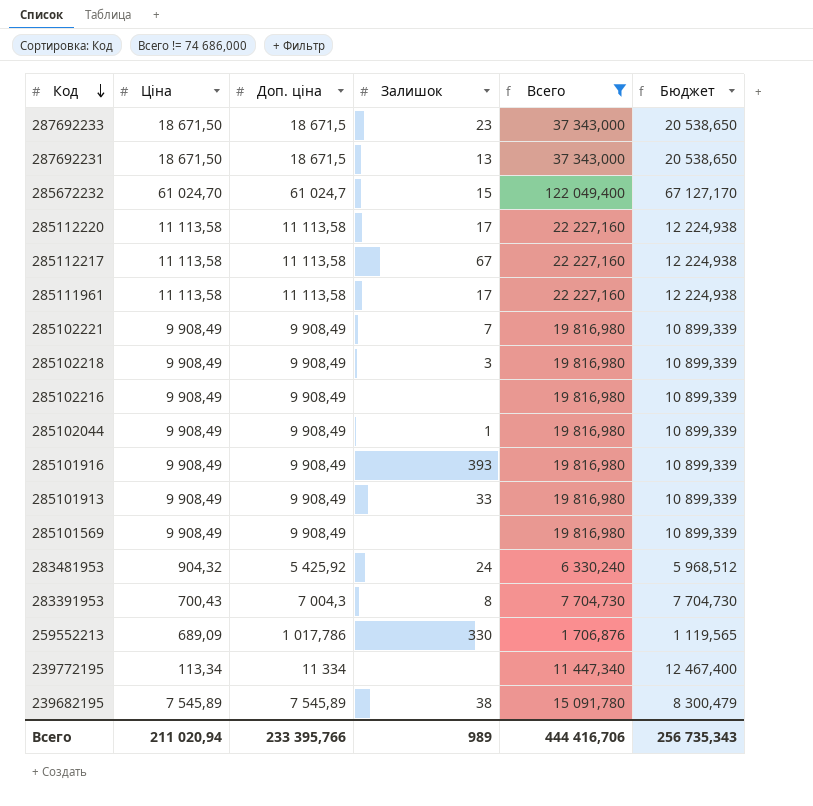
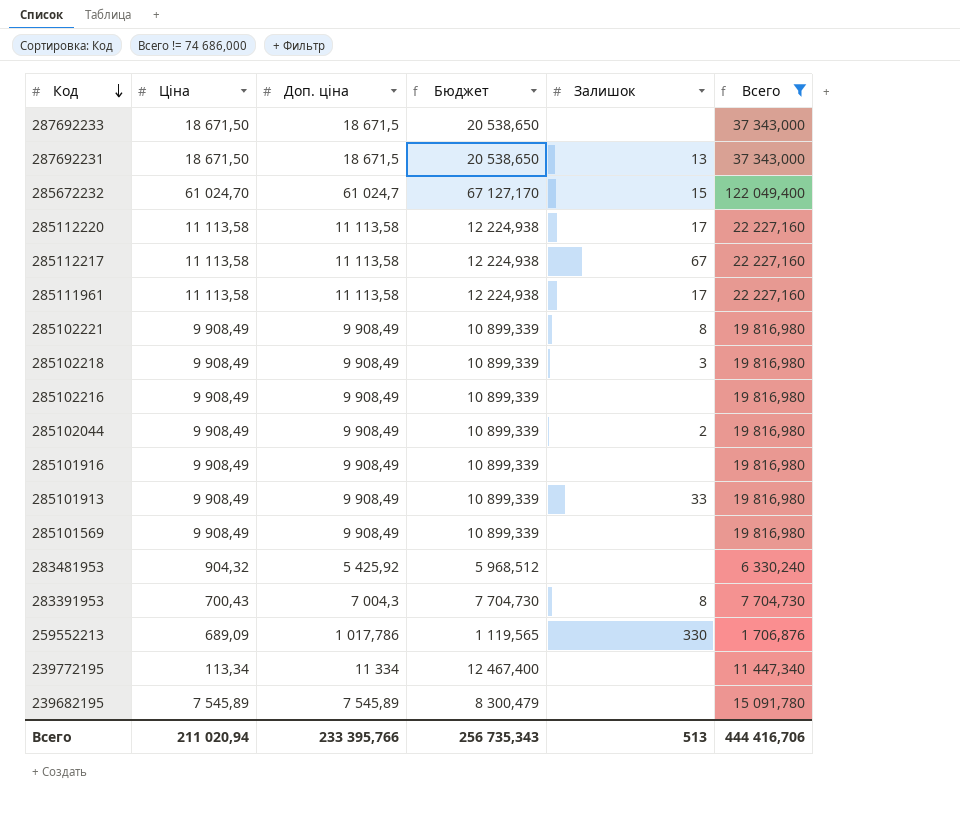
column Бюджет | position: 6 -> 4
287692233 | Залишок: 23 -> none
285102221 | Залишок: 7 -> 8
285102044 | Залишок: 1 -> 2
285101916 | Залишок: 393 -> none
283481953 | Залишок: 24 -> none
239682195 | Залишок: 38 -> none
Всего | Залишок: 989 -> 513

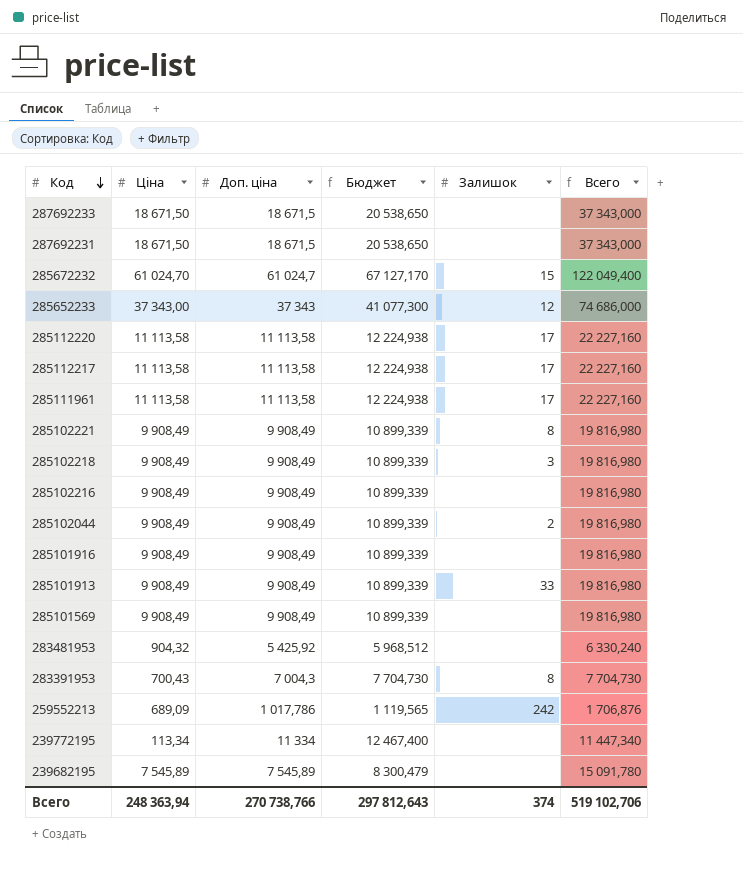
filter: Всего != 74 686,000 -> none
287692231 | Залишок: 13 -> none
285112217 | Залишок: 67 -> 17
259552213 | Залишок: 330 -> 242
Всего | Ціна: 211 020,94 -> 248 363,94
Всего | Доп. ціна: 233 395,766 -> 270 738,766
Всего | Бюджет: 256 735,343 -> 297 812,643
Всего | Залишок: 513 -> 374
Всего | Всего: 444 416,706 -> 519 102,706

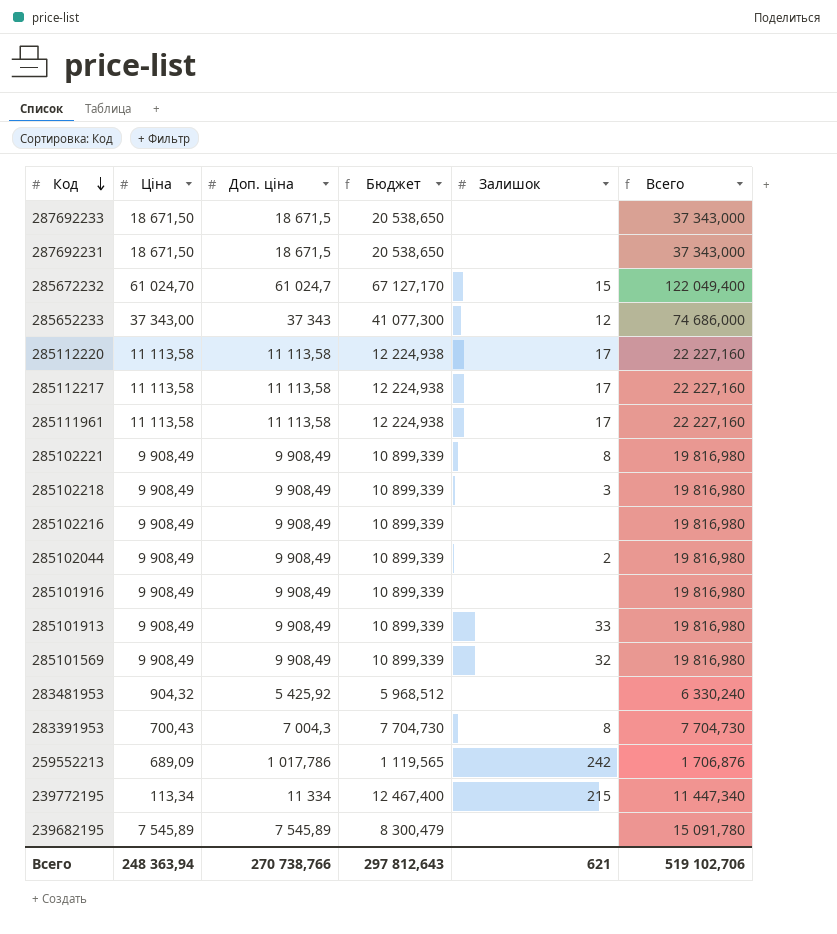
285101569 | Залишок: none -> 32
239772195 | Залишок: none -> 215
Всего | Залишок: 374 -> 621

